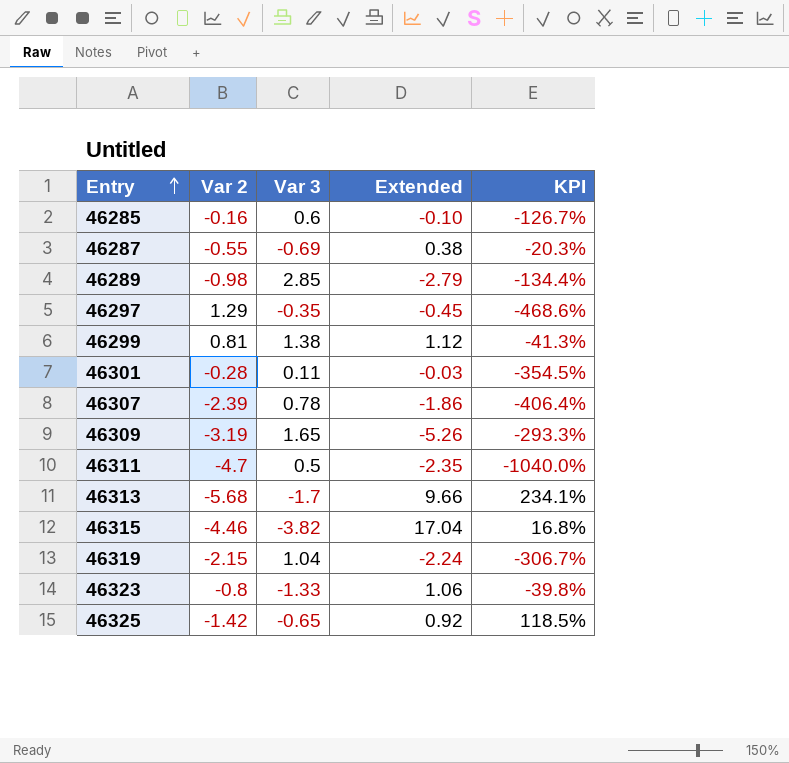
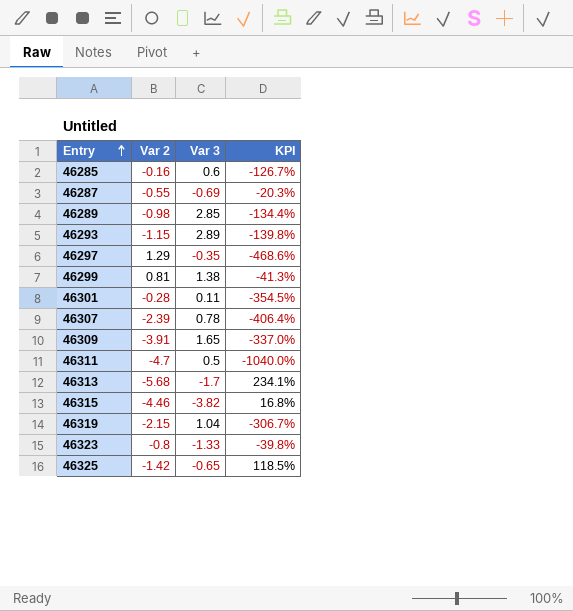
column Extended | formula: [Var 2] * [Var 3] -> none
row 46293: none -> -1.15 | 2.89 | -139.8%
46309 | Var 2: -3.19 -> -3.91
46309 | KPI: -293.3% -> -337.0%

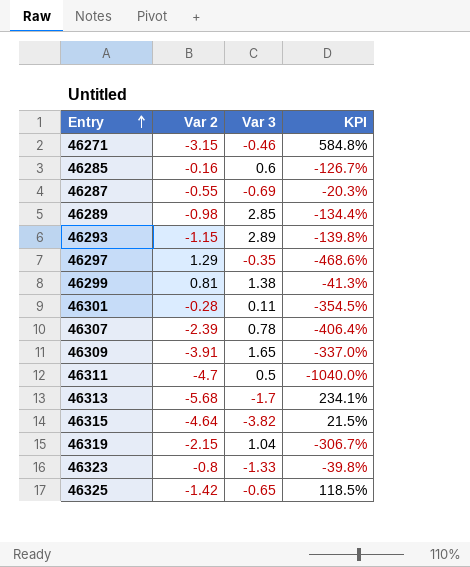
row 46271: none -> -3.15 | -0.46 | 584.8%
46315 | Var 2: -4.46 -> -4.64
46315 | KPI: 16.8% -> 21.5%

